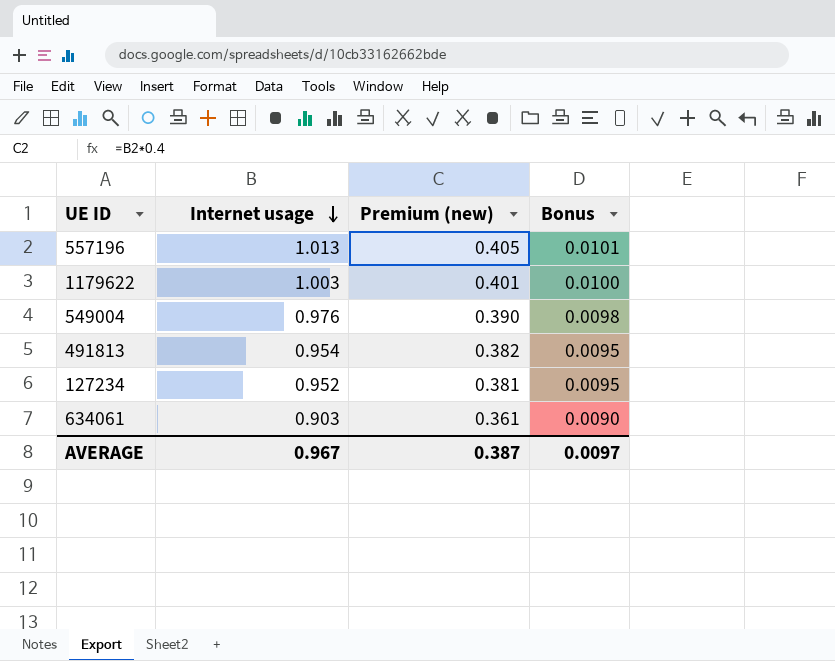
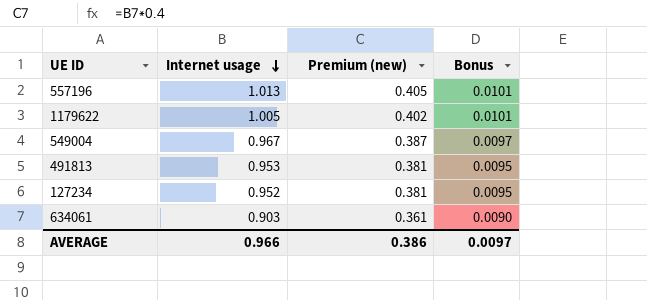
1179622 | Internet usage: 1.003 -> 1.005
1179622 | Premium (new): 0.401 -> 0.402
1179622 | Bonus: 0.0100 -> 0.0101
549004 | Internet usage: 0.976 -> 0.967
549004 | Premium (new): 0.390 -> 0.387
549004 | Bonus: 0.0098 -> 0.0097
491813 | Internet usage: 0.954 -> 0.953
491813 | Premium (new): 0.382 -> 0.381
AVERAGE | Internet usage: 0.967 -> 0.966
AVERAGE | Premium (new): 0.387 -> 0.386

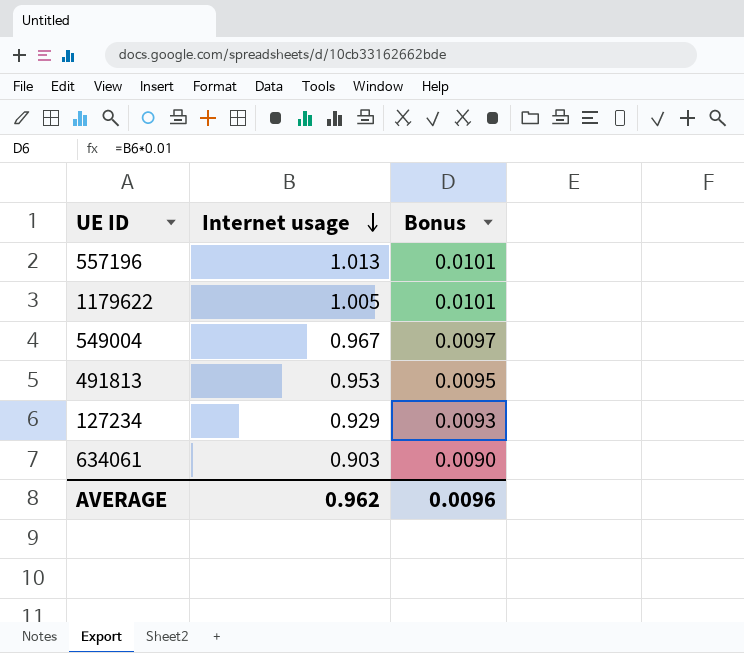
column Premium (new) | formula: [Internet usage] * 0.4 -> none
127234 | Internet usage: 0.952 -> 0.929
127234 | Bonus: 0.0095 -> 0.0093
AVERAGE | Internet usage: 0.966 -> 0.962
AVERAGE | Bonus: 0.0097 -> 0.0096

